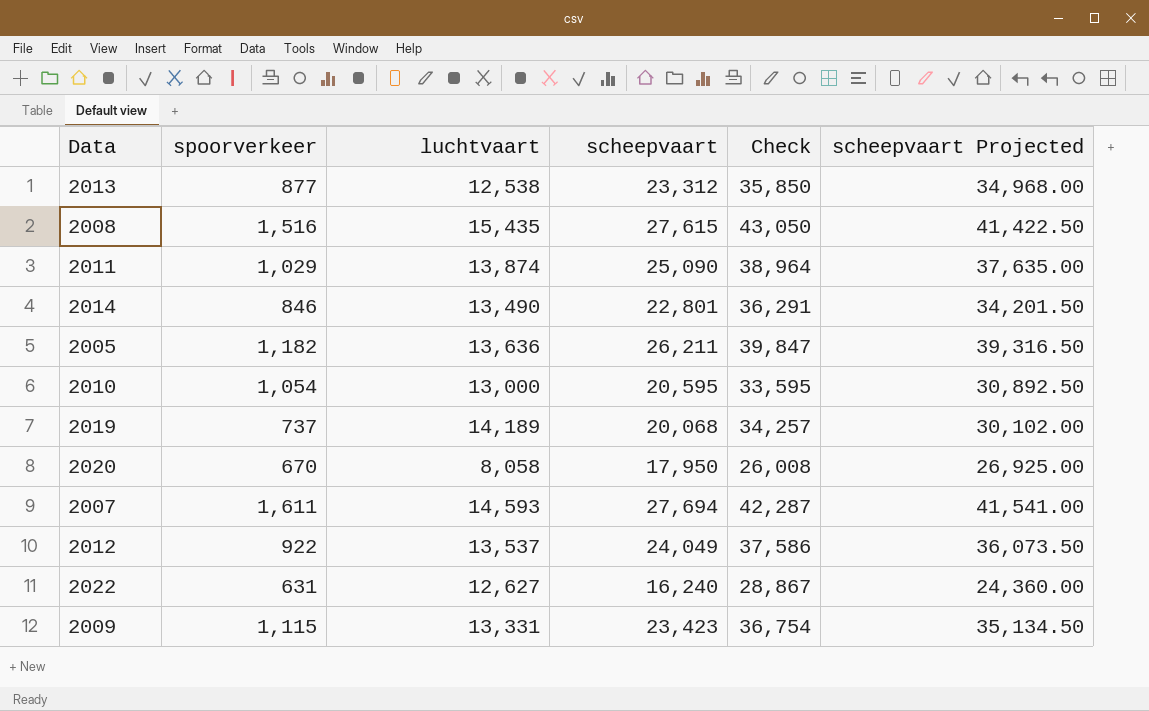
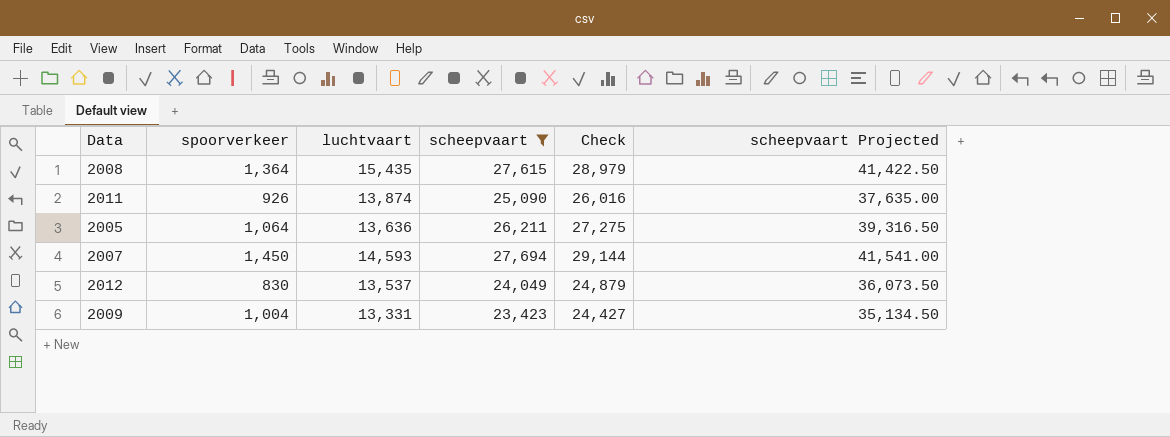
filter: none -> scheepvaart >= 23,423
column Check | formula: [luchtvaart] + [scheepvaart] -> [spoorverkeer] + [scheepvaart]
2008 | spoorverkeer: 1,516 -> 1,364
2011 | spoorverkeer: 1,029 -> 926
2005 | spoorverkeer: 1,182 -> 1,064
2007 | spoorverkeer: 1,611 -> 1,450
2012 | spoorverkeer: 922 -> 830
2009 | spoorverkeer: 1,115 -> 1,004

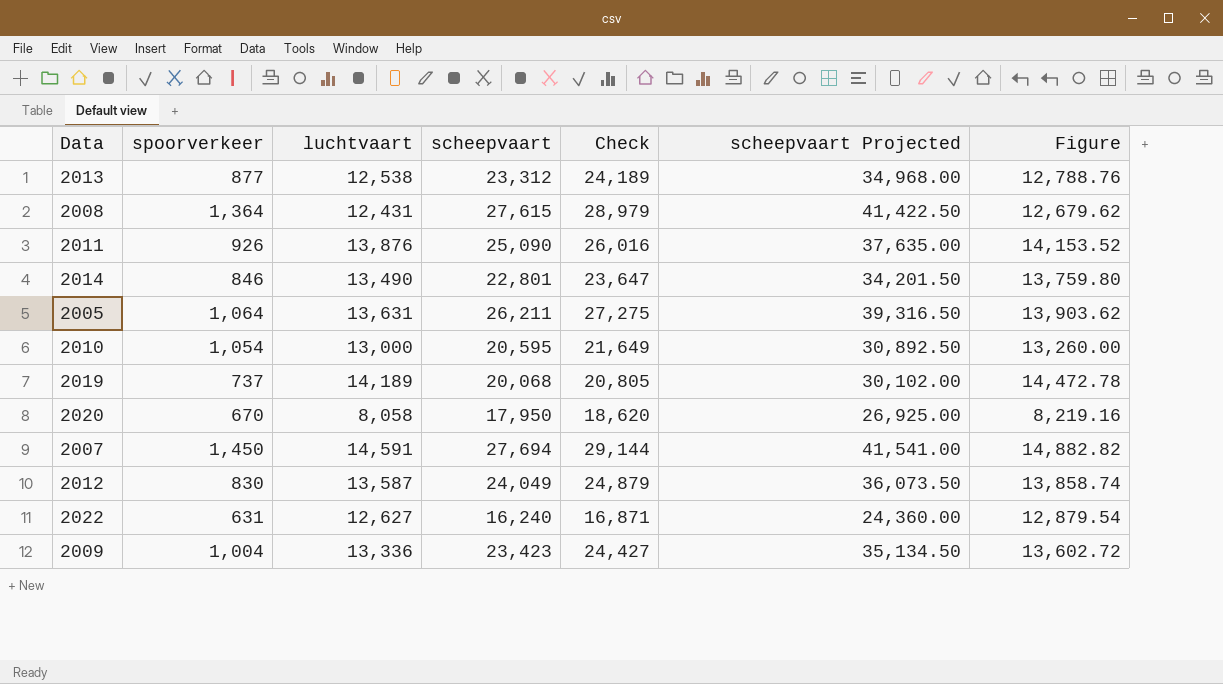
filter: scheepvaart >= 23,423 -> none
column Figure | formula: none -> [luchtvaart] * 1.02
2008 | luchtvaart: 15,435 -> 12,431
2011 | luchtvaart: 13,874 -> 13,876
2005 | luchtvaart: 13,636 -> 13,631
2007 | luchtvaart: 14,593 -> 14,591
2012 | luchtvaart: 13,537 -> 13,587
2009 | luchtvaart: 13,331 -> 13,336

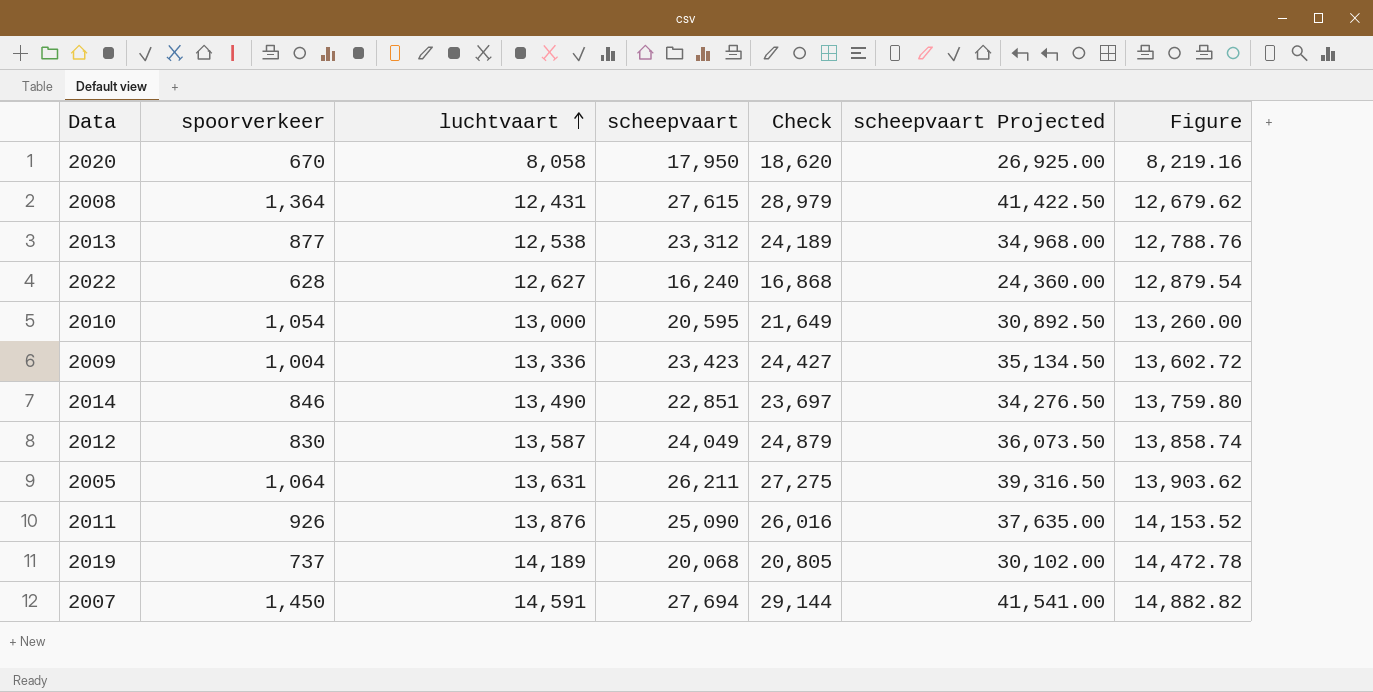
row order: none -> luchtvaart ascending
2022 | spoorverkeer: 631 -> 628
2022 | Check: 16,871 -> 16,868
2014 | scheepvaart: 22,801 -> 22,851
2014 | Check: 23,647 -> 23,697
2014 | scheepvaart Projected: 34,201.50 -> 34,276.50

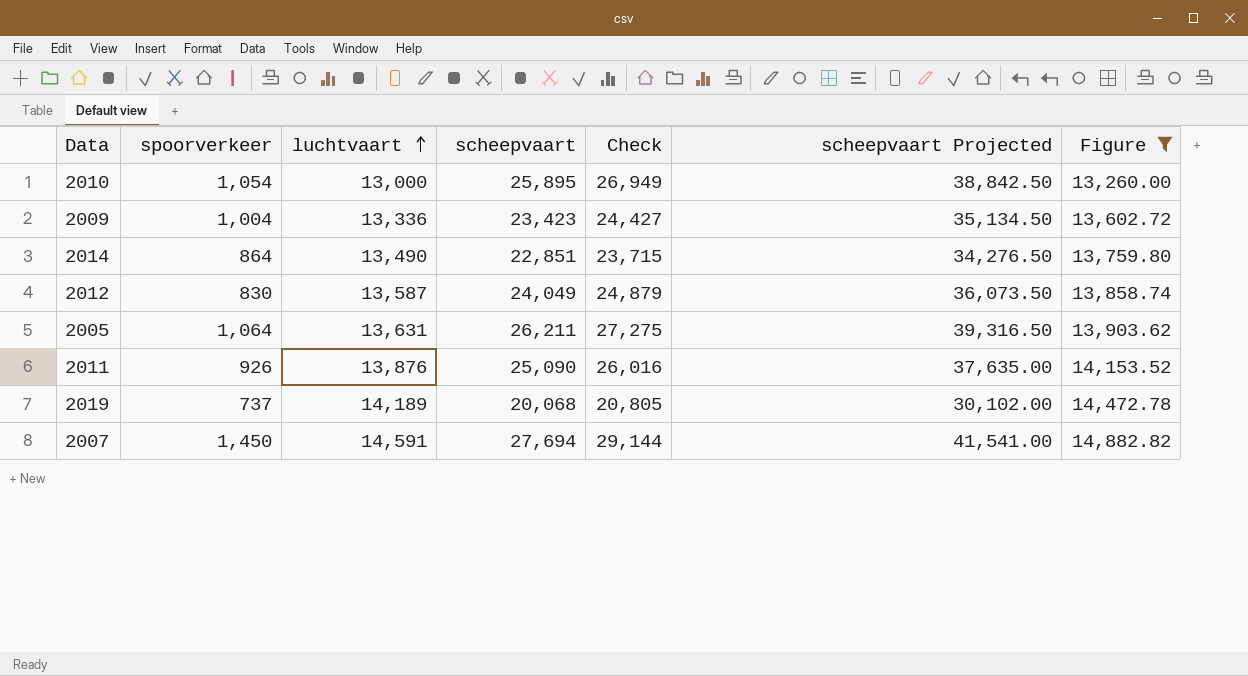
filter: none -> Figure >= 13,260.00
2010 | scheepvaart: 20,595 -> 25,895
2010 | Check: 21,649 -> 26,949
2010 | scheepvaart Projected: 30,892.50 -> 38,842.50
2014 | spoorverkeer: 846 -> 864
2014 | Check: 23,697 -> 23,715

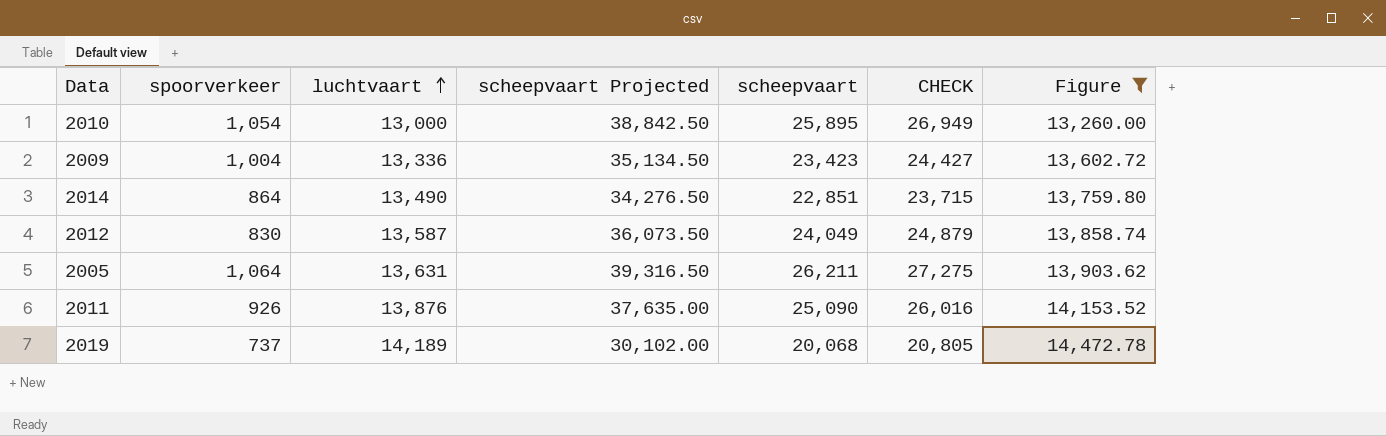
column scheepvaart Projected | position: 6 -> 4
column name: Check -> CHECK
row 2007: 1,450 | 14,591 | 27,694 | 29,144 | 41,541.00 | 14,882.82 -> none

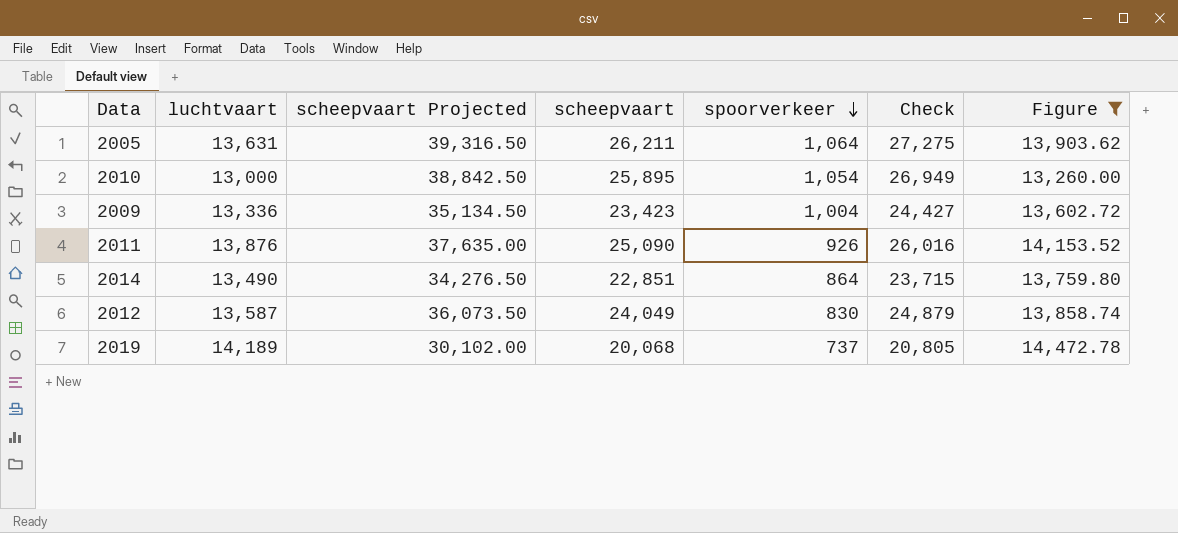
row order: luchtvaart ascending -> spoorverkeer descending
column spoorverkeer | position: 2 -> 5
column name: CHECK -> Check

